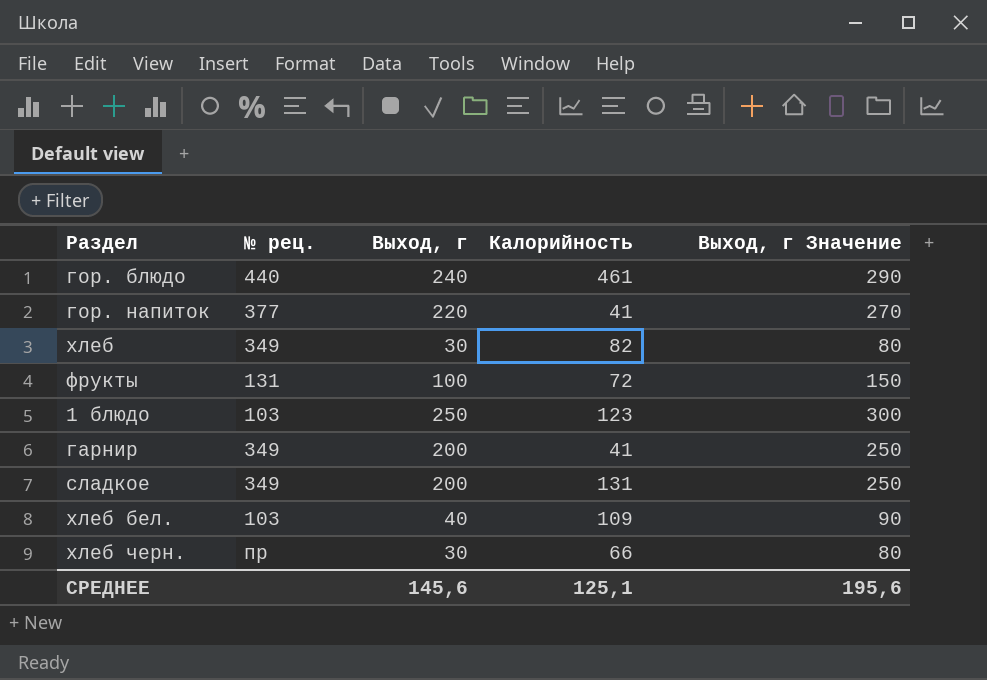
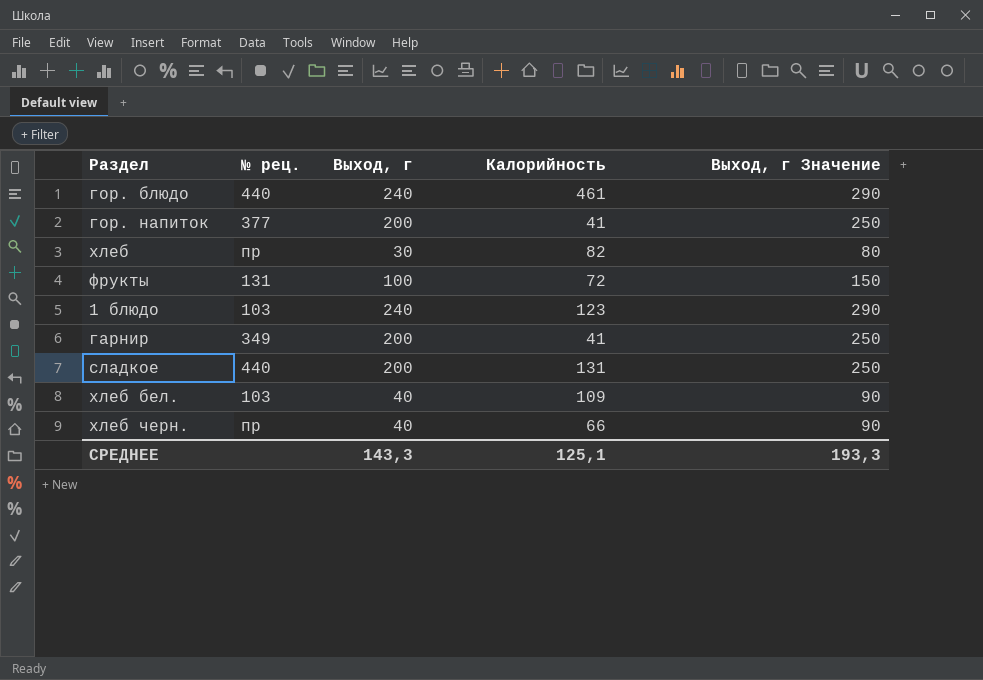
гор. напиток | Выход, г: 220 -> 200
гор. напиток | Выход, г Значение: 270 -> 250
хлеб | № рец.: 349 -> пр
1 блюдо | Выход, г: 250 -> 240
1 блюдо | Выход, г Значение: 300 -> 290
сладкое | № рец.: 349 -> 440
хлеб черн. | Выход, г: 30 -> 40
хлеб черн. | Выход, г Значение: 80 -> 90
СРЕДНЕЕ | Выход, г: 145,6 -> 143,3
СРЕДНЕЕ | Выход, г Значение: 195,6 -> 193,3

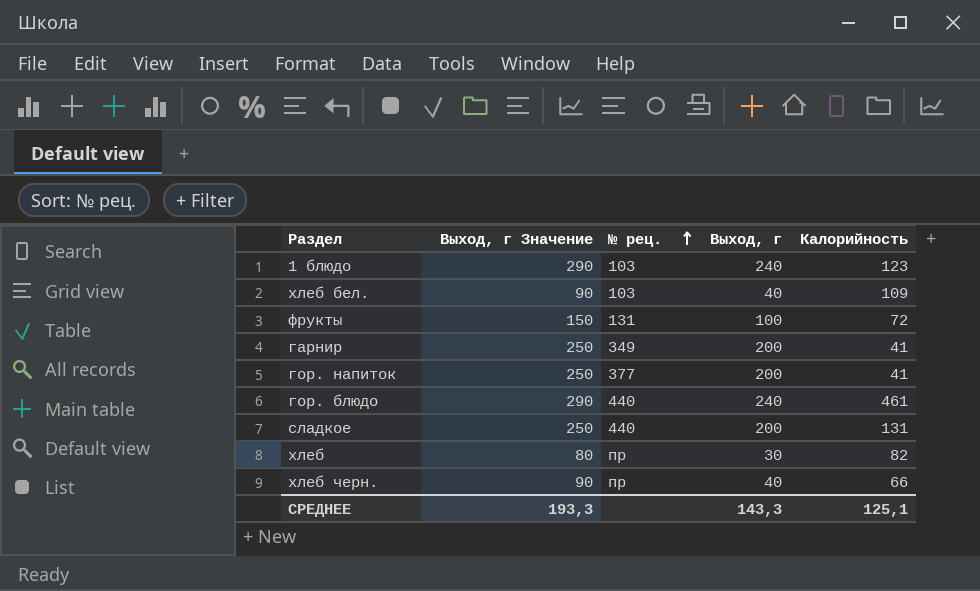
row order: none -> № рец. ascending
column Выход, г Значение | position: 5 -> 2

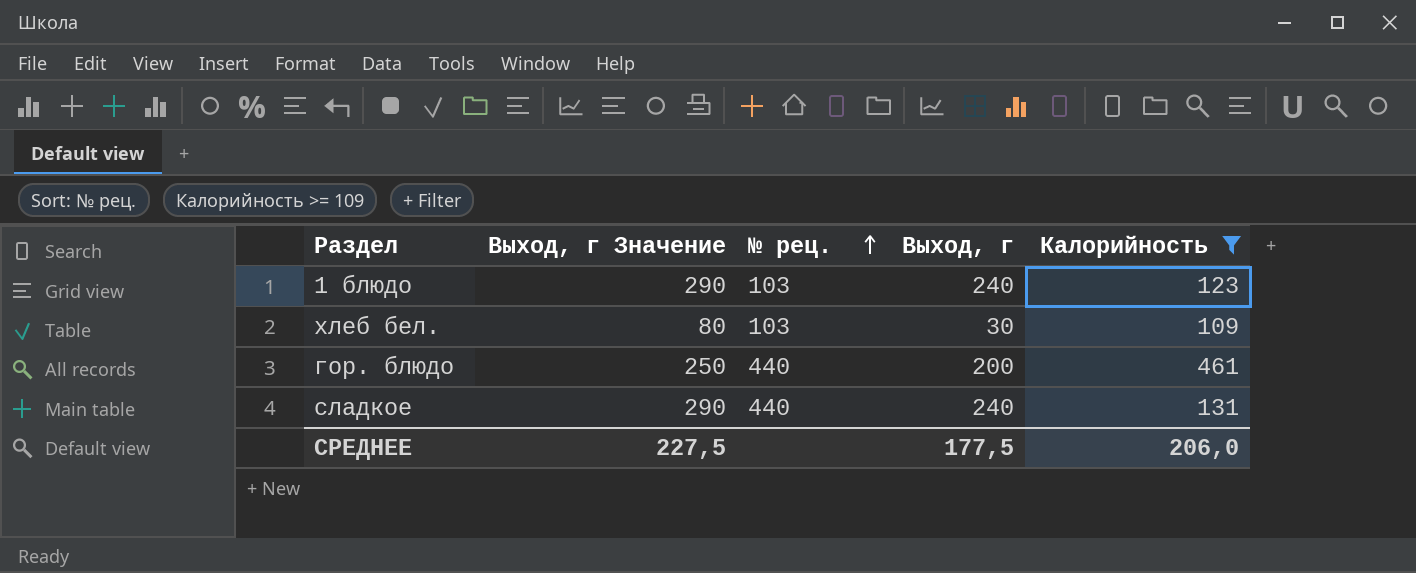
filter: none -> Калорийность >= 109
хлеб бел. | Выход, г Значение: 90 -> 80
хлеб бел. | Выход, г: 40 -> 30
гор. блюдо | Выход, г Значение: 290 -> 250
гор. блюдо | Выход, г: 240 -> 200
сладкое | Выход, г Значение: 250 -> 290
сладкое | Выход, г: 200 -> 240
СРЕДНЕЕ | Выход, г Значение: 193,3 -> 227,5
СРЕДНЕЕ | Выход, г: 143,3 -> 177,5
СРЕДНЕЕ | Калорийность: 125,1 -> 206,0

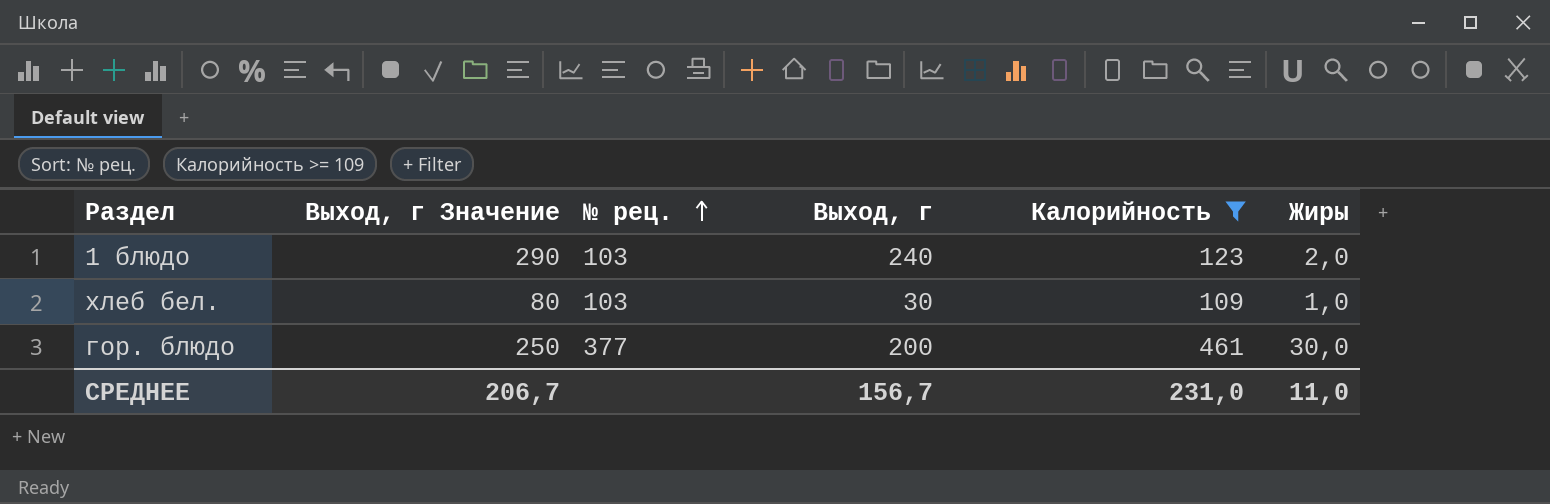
column Жиры | position: none -> 6
row сладкое: 290 | 440 | 240 | 131 -> none
гор. блюдо | № рец.: 440 -> 377
СРЕДНЕЕ | Выход, г Значение: 227,5 -> 206,7
СРЕДНЕЕ | Выход, г: 177,5 -> 156,7
СРЕДНЕЕ | Калорийность: 206,0 -> 231,0

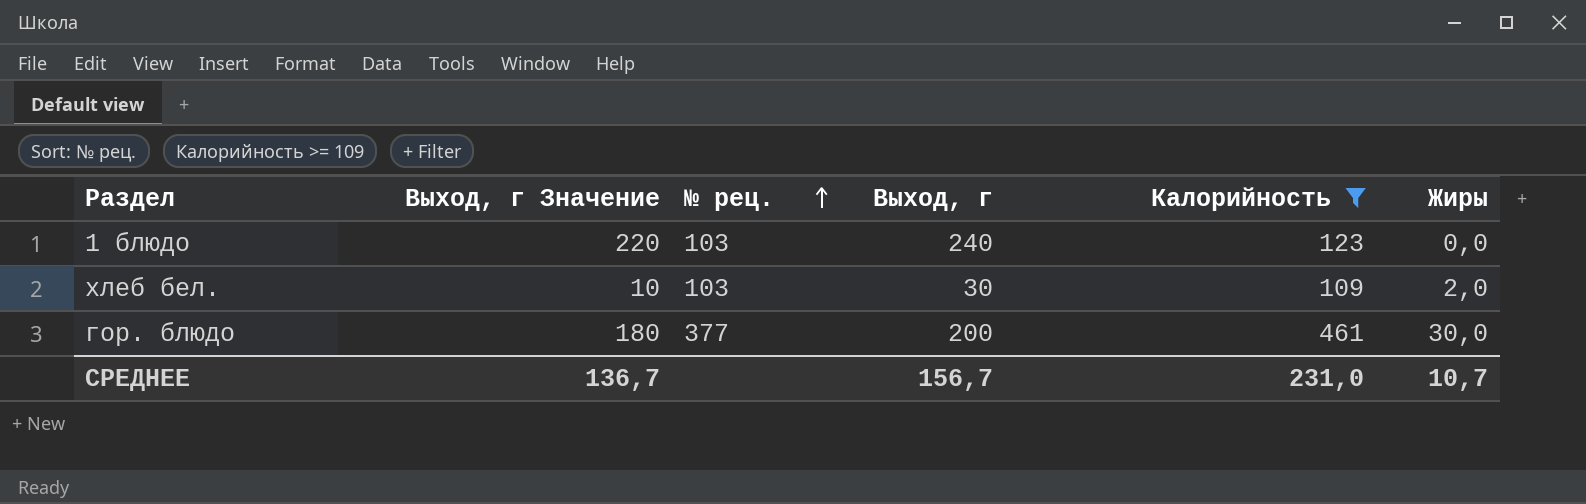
column Выход, г Значение | formula: [Выход, г] + 50 -> [Выход, г] - 20
1 блюдо | Жиры: 2,0 -> 0,0
хлеб бел. | Жиры: 1,0 -> 2,0
СРЕДНЕЕ | Выход, г Значение: 206,7 -> 136,7
СРЕДНЕЕ | Жиры: 11,0 -> 10,7

